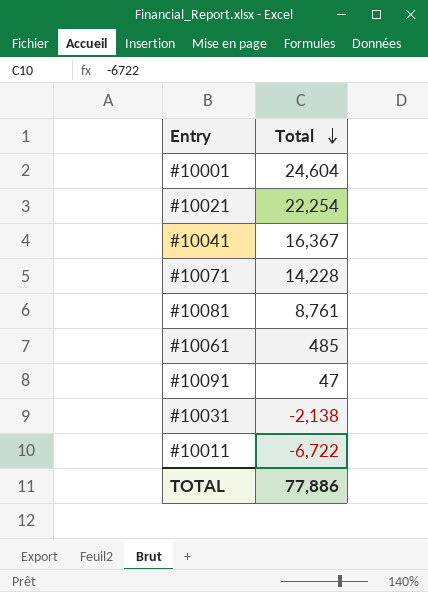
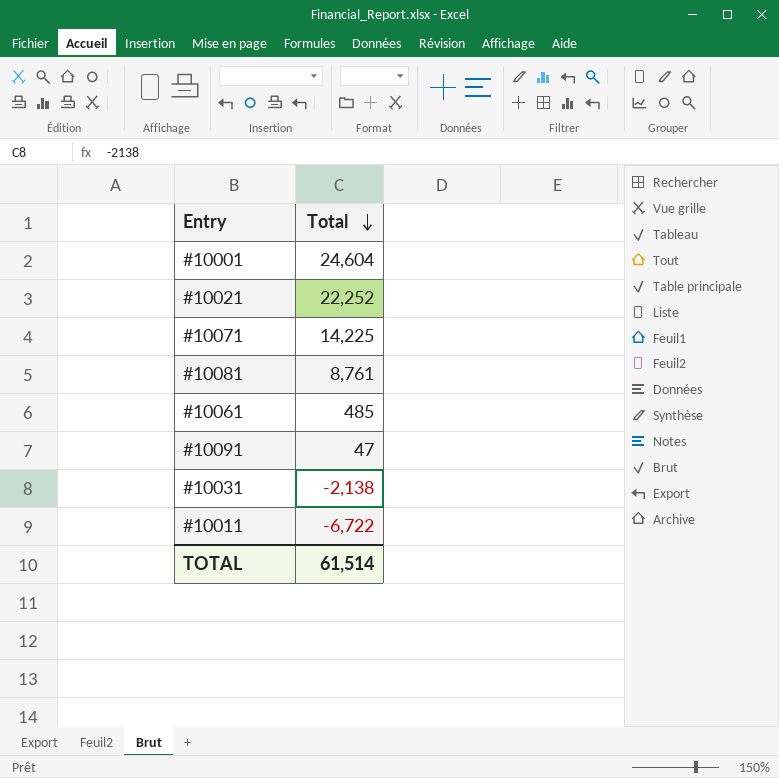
row #10041: 16,367 -> none
#10021 | Total: 22,254 -> 22,252
#10071 | Total: 14,228 -> 14,225
TOTAL | Total: 77,886 -> 61,514

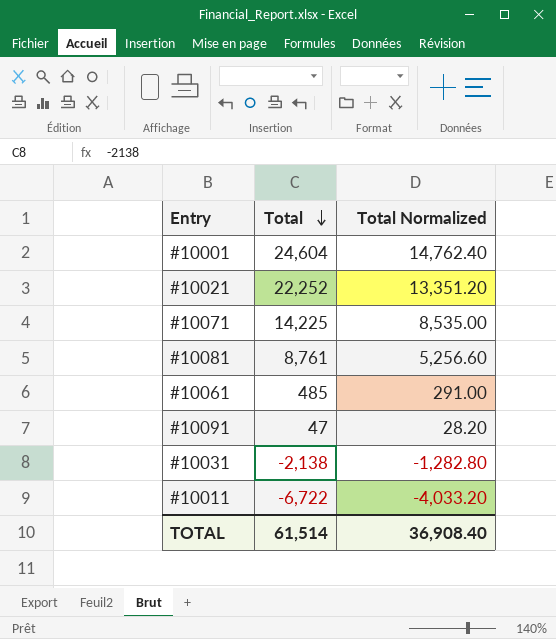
column Total Normalized | formula: none -> [Total] * 0.6

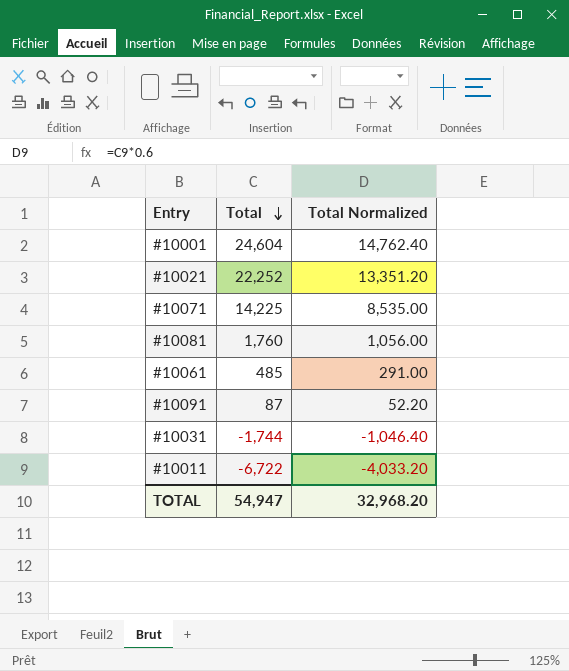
#10081 | Total: 8,761 -> 1,760
#10081 | Total Normalized: 5,256.60 -> 1,056.00
#10091 | Total: 47 -> 87
#10091 | Total Normalized: 28.20 -> 52.20
#10031 | Total: -2,138 -> -1,744
#10031 | Total Normalized: -1,282.80 -> -1,046.40
TOTAL | Total: 61,514 -> 54,947
TOTAL | Total Normalized: 36,908.40 -> 32,968.20

